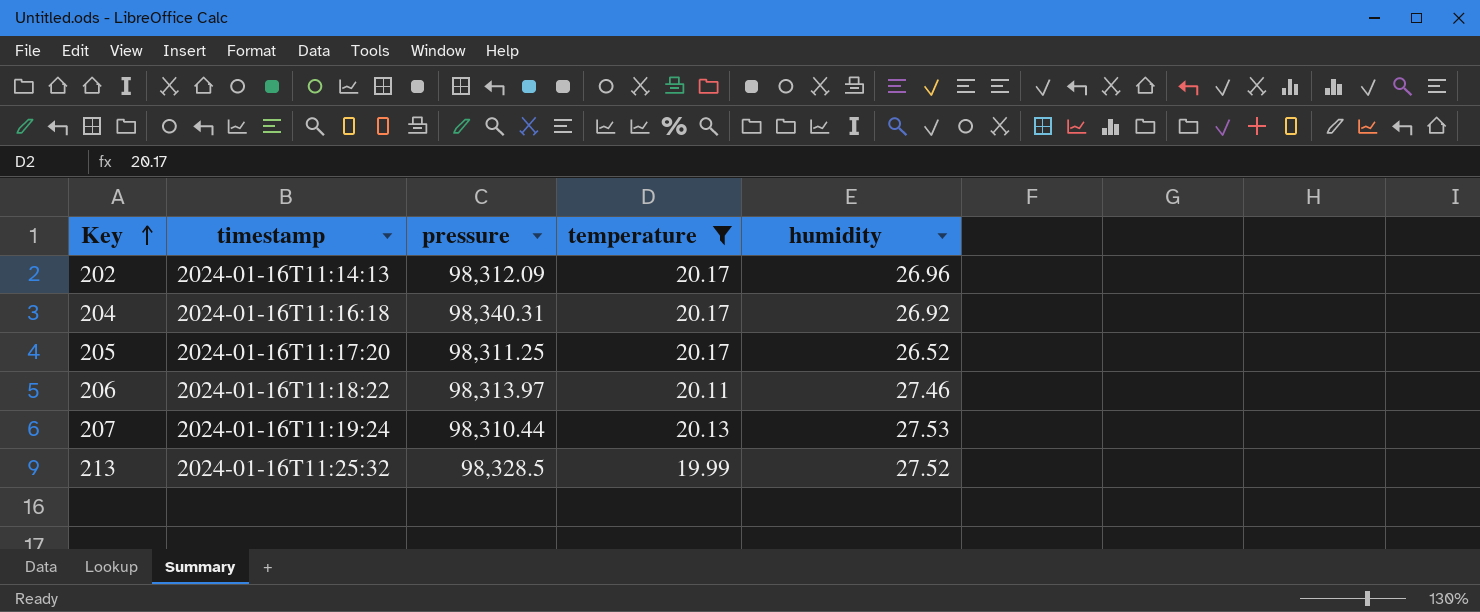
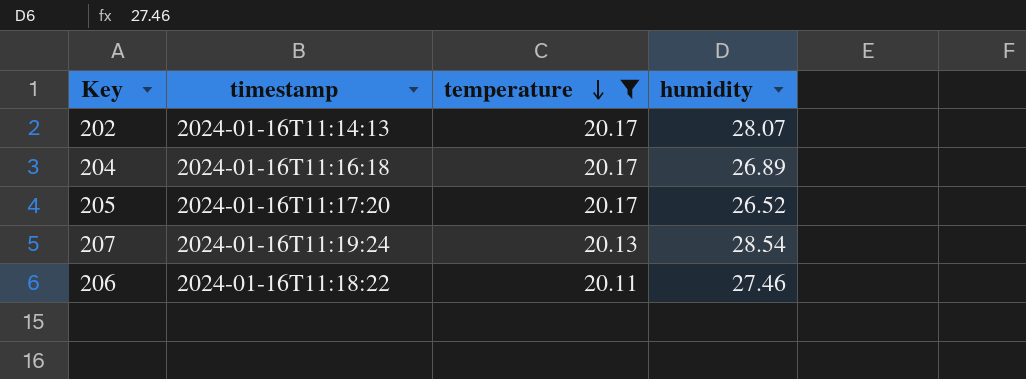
row order: Key ascending -> temperature descending
column pressure | position: 3 -> none
row 213: 2024-01-16T11:25:32 | 98,328.5 | 19.99 | 27.52 -> none
202 | humidity: 26.96 -> 28.07
204 | humidity: 26.92 -> 26.89
207 | humidity: 27.53 -> 28.54

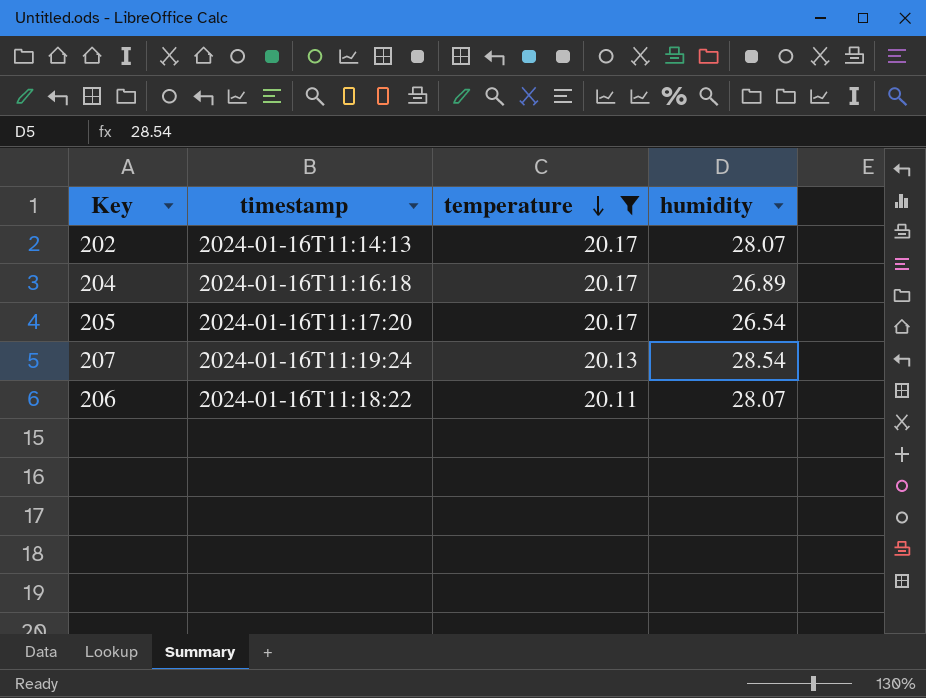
205 | humidity: 26.52 -> 26.54
206 | humidity: 27.46 -> 28.07

